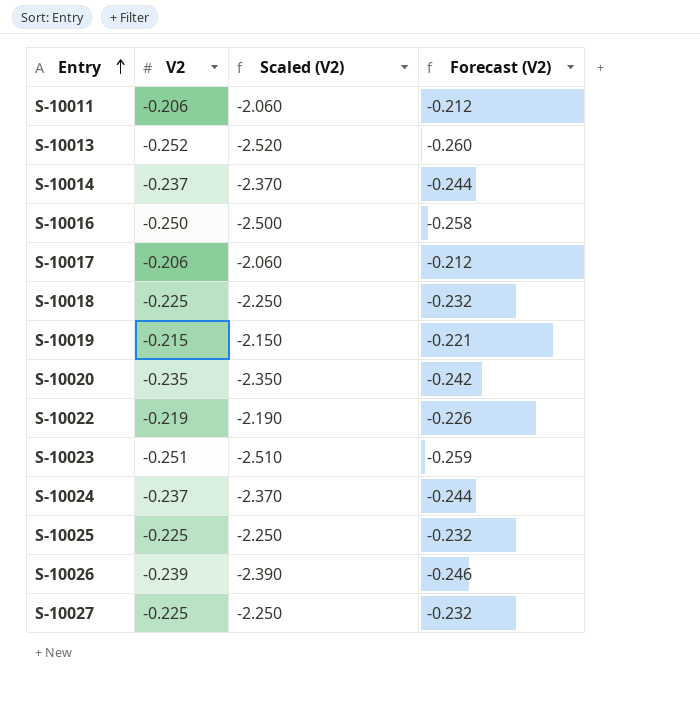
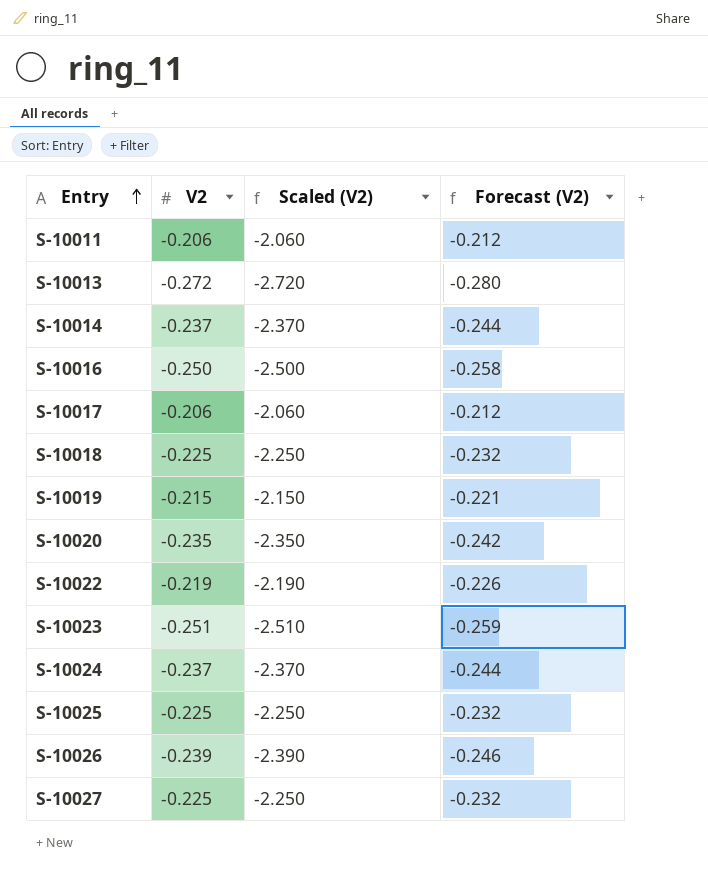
S-10013 | V2: -0.252 -> -0.272
S-10013 | Scaled (V2): -2.520 -> -2.720
S-10013 | Forecast (V2): -0.260 -> -0.280

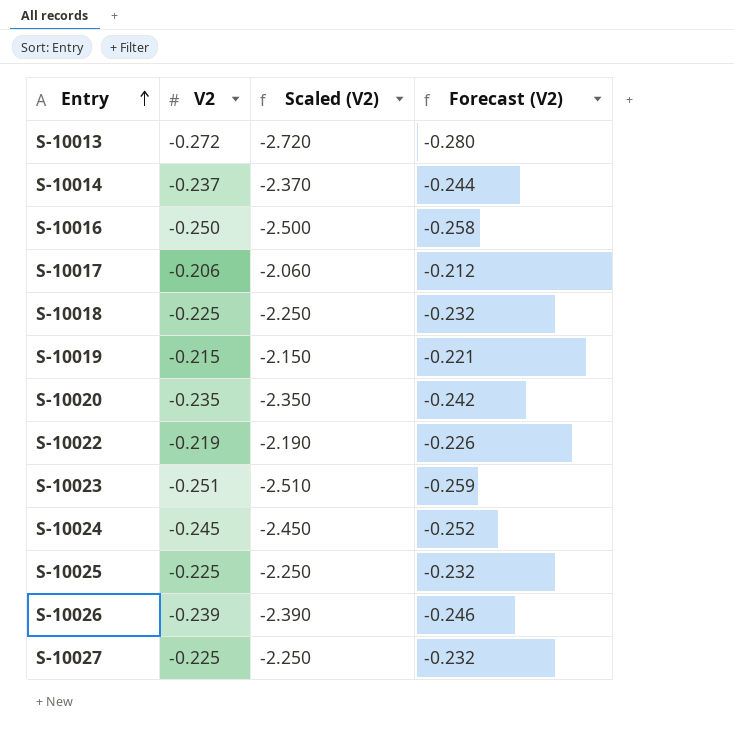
row S-10011: -0.206 | -2.060 | -0.212 -> none
S-10024 | V2: -0.237 -> -0.245
S-10024 | Scaled (V2): -2.370 -> -2.450
S-10024 | Forecast (V2): -0.244 -> -0.252

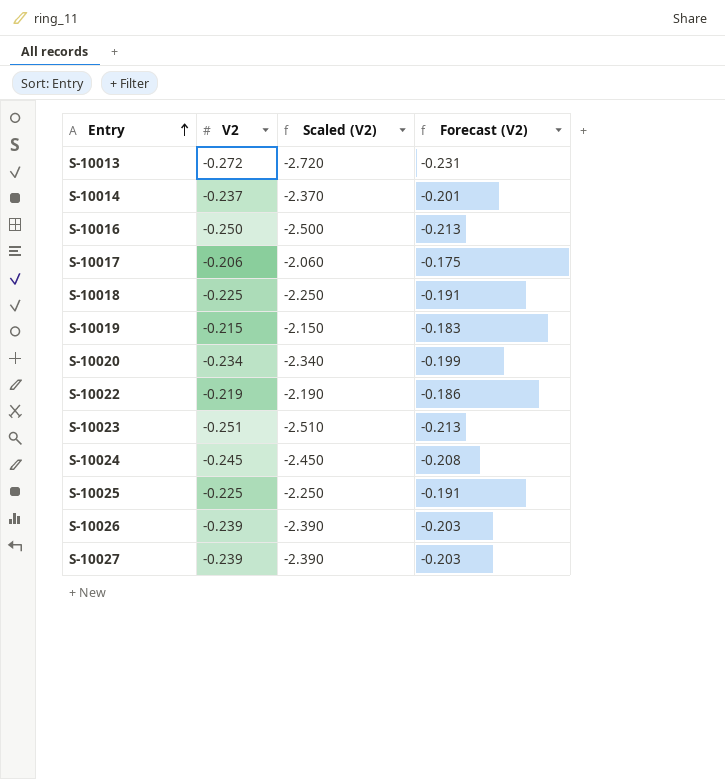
column Forecast (V2) | formula: [V2] * 1.03 -> [V2] * 0.85
S-10020 | V2: -0.235 -> -0.234
S-10020 | Scaled (V2): -2.350 -> -2.340
S-10027 | V2: -0.225 -> -0.239
S-10027 | Scaled (V2): -2.250 -> -2.390

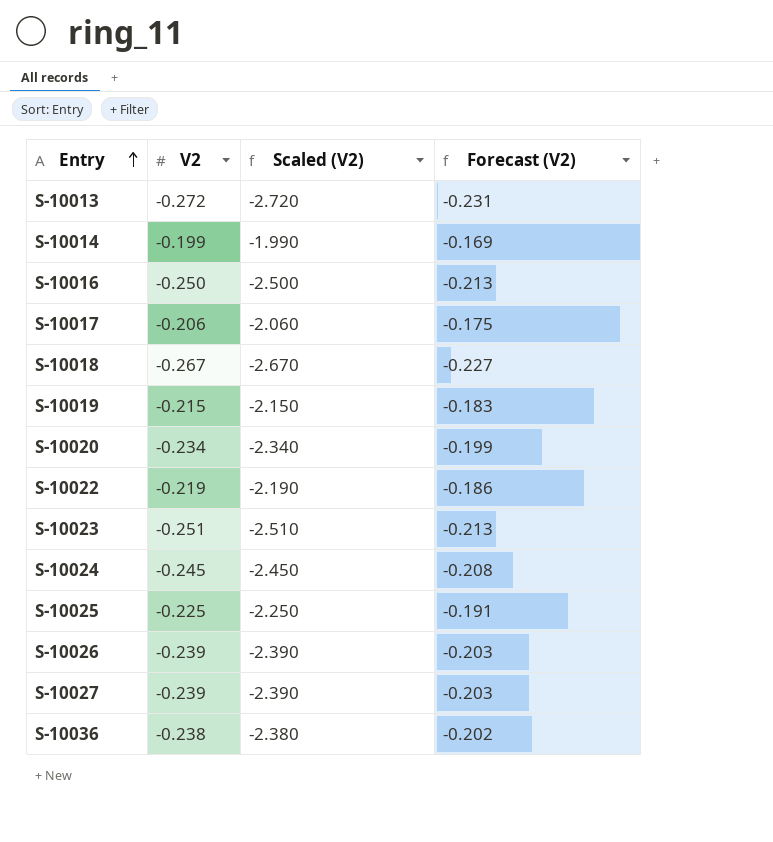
S-10014 | V2: -0.237 -> -0.199
S-10014 | Scaled (V2): -2.370 -> -1.990
S-10014 | Forecast (V2): -0.201 -> -0.169
S-10018 | V2: -0.225 -> -0.267
S-10018 | Scaled (V2): -2.250 -> -2.670
S-10018 | Forecast (V2): -0.191 -> -0.227
row S-10036: none -> -0.238 | -2.380 | -0.202

